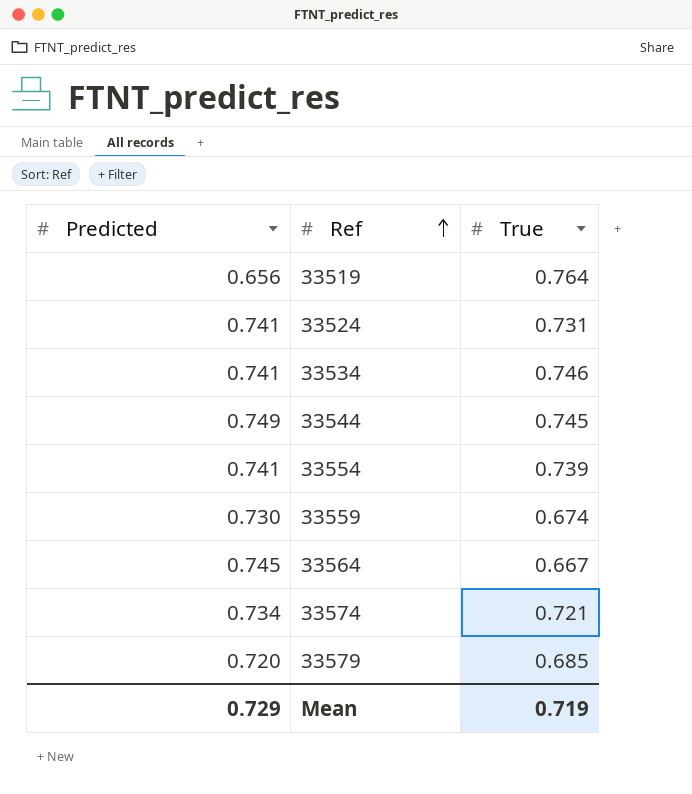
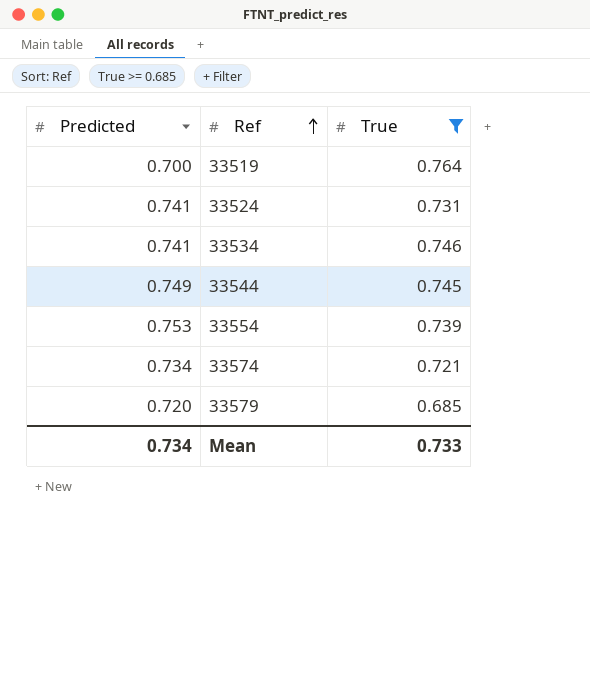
filter: none -> True >= 0.685
33519 | Predicted: 0.656 -> 0.700
33554 | Predicted: 0.741 -> 0.753
Mean | Predicted: 0.729 -> 0.734
Mean | True: 0.719 -> 0.733

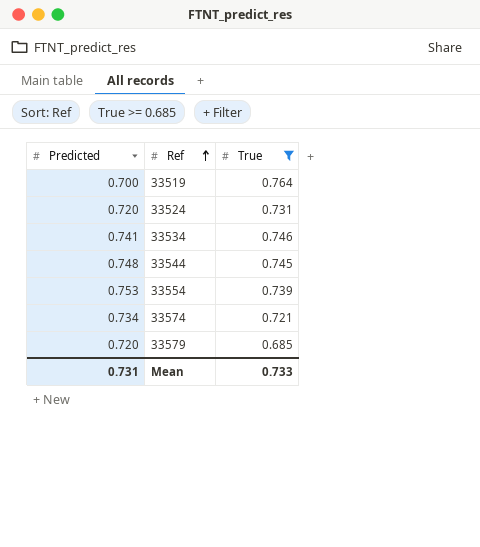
33524 | Predicted: 0.741 -> 0.720
33544 | Predicted: 0.749 -> 0.748
Mean | Predicted: 0.734 -> 0.731

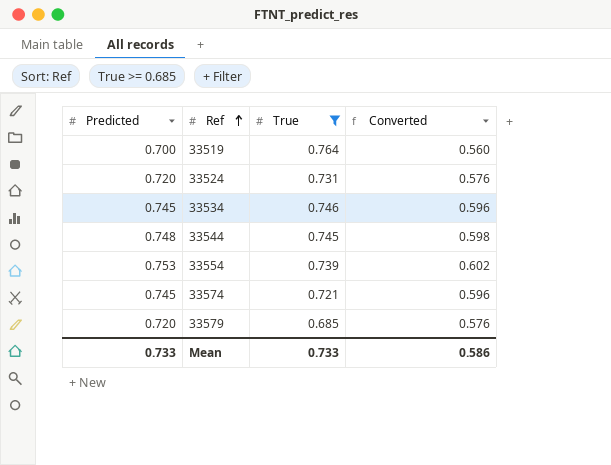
column Converted | formula: none -> [Predicted] * 0.8
33534 | Predicted: 0.741 -> 0.745
33574 | Predicted: 0.734 -> 0.745
Mean | Predicted: 0.731 -> 0.733

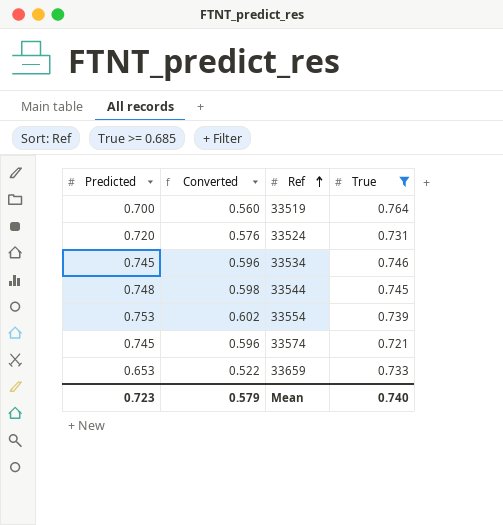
column Converted | position: 4 -> 2
row 33579: 0.720 | 0.685 | 0.576 -> none
row 33659: none -> 0.653 | 0.522 | 0.733
Mean | Predicted: 0.733 -> 0.723
Mean | Converted: 0.586 -> 0.579
Mean | True: 0.733 -> 0.740

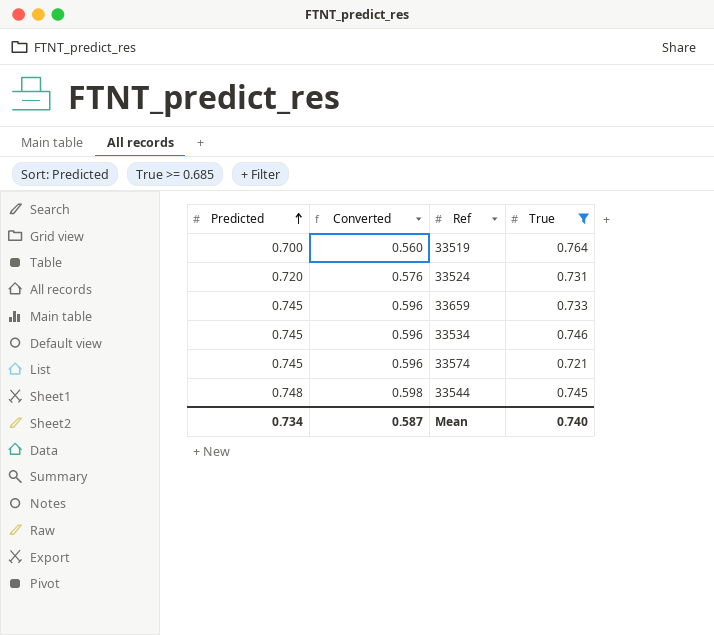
row order: Ref ascending -> Predicted ascending
row 33554: 0.753 | 0.602 | 0.739 -> none
33659 | Predicted: 0.653 -> 0.745
33659 | Converted: 0.522 -> 0.596
Mean | Predicted: 0.723 -> 0.734
Mean | Converted: 0.579 -> 0.587

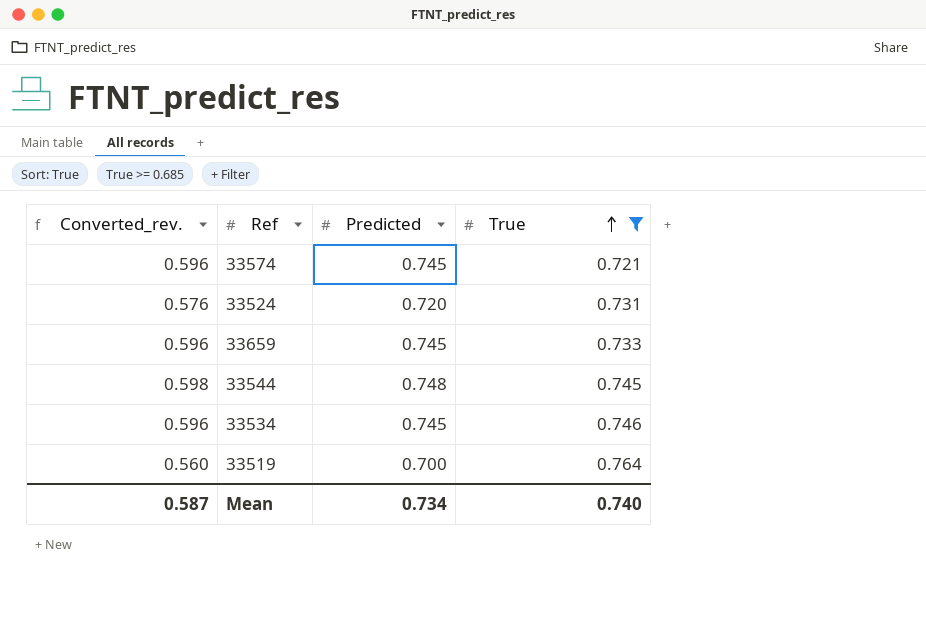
row order: Predicted ascending -> True ascending
column name: Converted -> Converted_rev.
column Predicted | position: 1 -> 3

